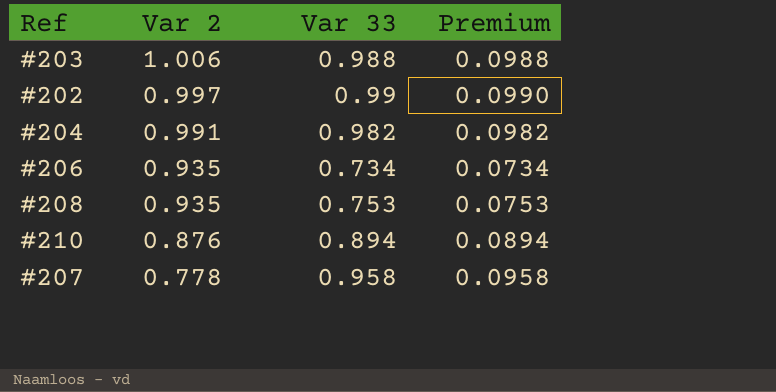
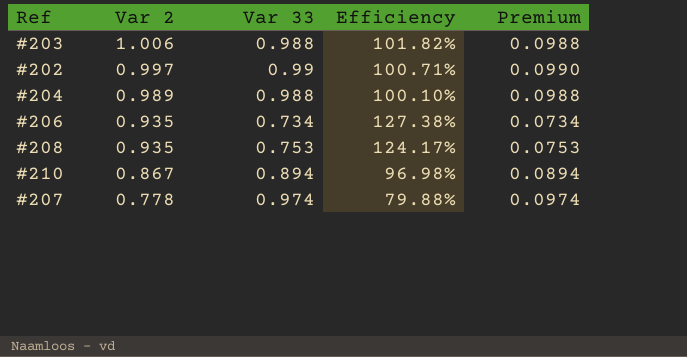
column Efficiency | formula: none -> [Var 2] / [Var 33]
#204 | Var 2: 0.991 -> 0.989
#204 | Var 33: 0.982 -> 0.988
#204 | Premium: 0.0982 -> 0.0988
#210 | Var 2: 0.876 -> 0.867
#207 | Var 33: 0.958 -> 0.974
#207 | Premium: 0.0958 -> 0.0974

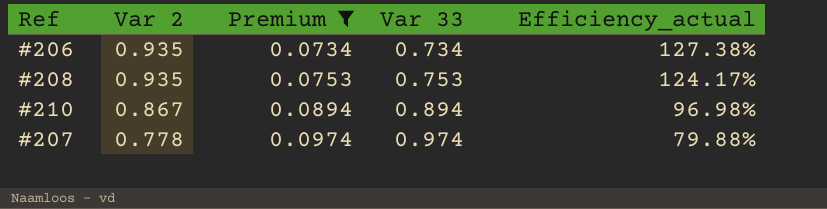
filter: none -> Premium <= 0.0974
column Premium | position: 5 -> 3
column name: Efficiency -> Efficiency_actual

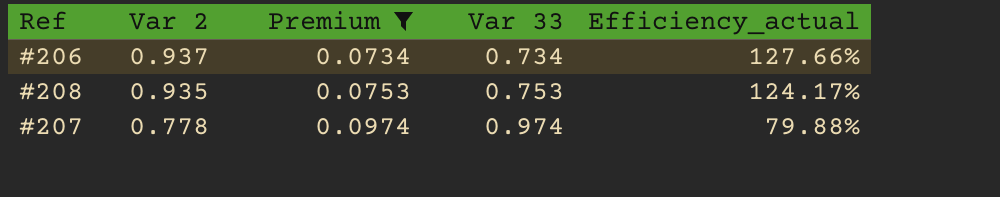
row #210: 0.867 | 0.0894 | 0.894 | 96.98% -> none
#206 | Var 2: 0.935 -> 0.937
#206 | Efficiency_actual: 127.38% -> 127.66%

